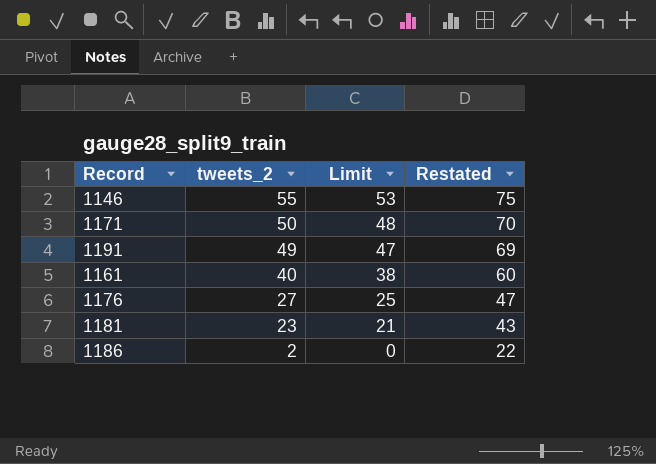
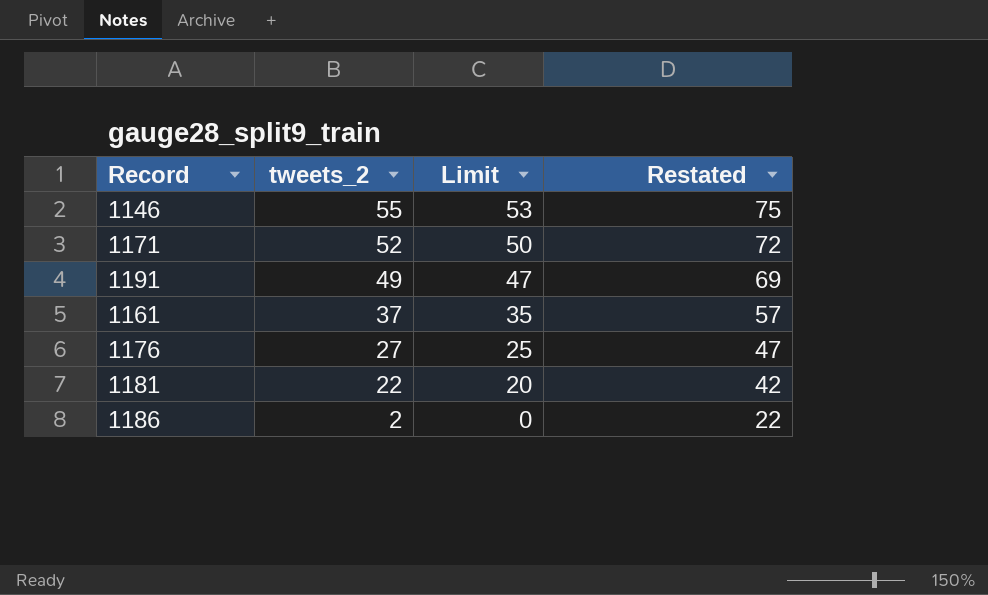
1171 | tweets_2: 50 -> 52
1171 | Limit: 48 -> 50
1171 | Restated: 70 -> 72
1161 | tweets_2: 40 -> 37
1161 | Limit: 38 -> 35
1161 | Restated: 60 -> 57
1181 | tweets_2: 23 -> 22
1181 | Limit: 21 -> 20
1181 | Restated: 43 -> 42

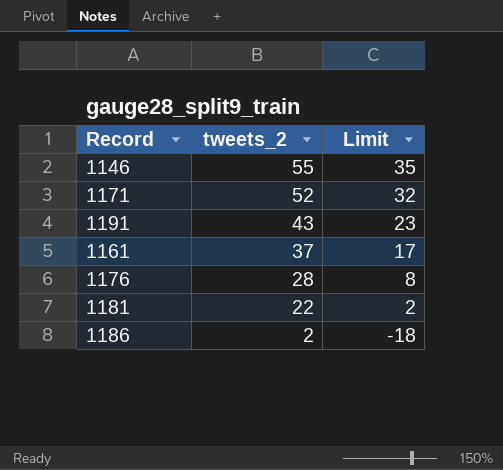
column Restated | formula: [tweets_2] + 20 -> none
column Limit | formula: [tweets_2] - 2 -> [tweets_2] - 20
1191 | tweets_2: 49 -> 43
1176 | tweets_2: 27 -> 28

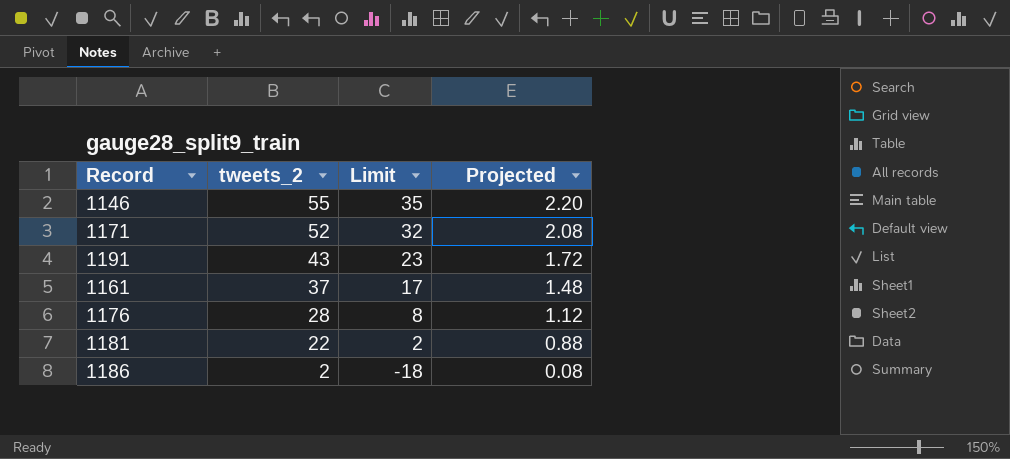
column Projected | formula: none -> [tweets_2] * 0.04

